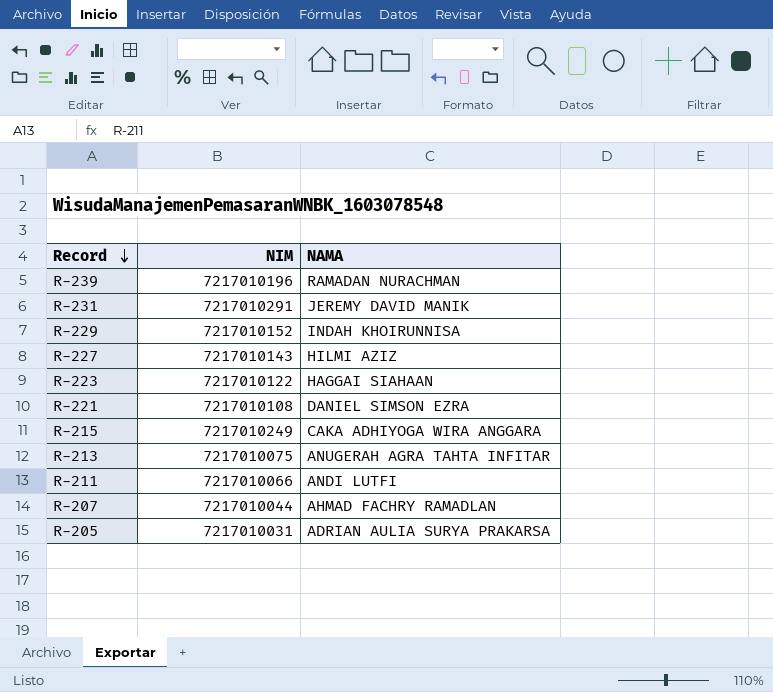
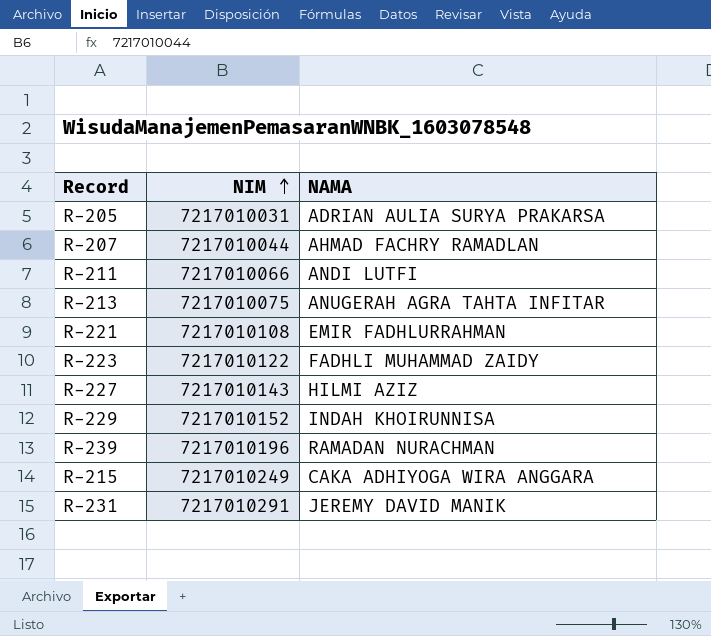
row order: Record descending -> NIM ascending
R-221 | NAMA: DANIEL SIMSON EZRA -> EMIR FADHLURRAHMAN
R-223 | NAMA: HAGGAI SIAHAAN -> FADHLI MUHAMMAD ZAIDY

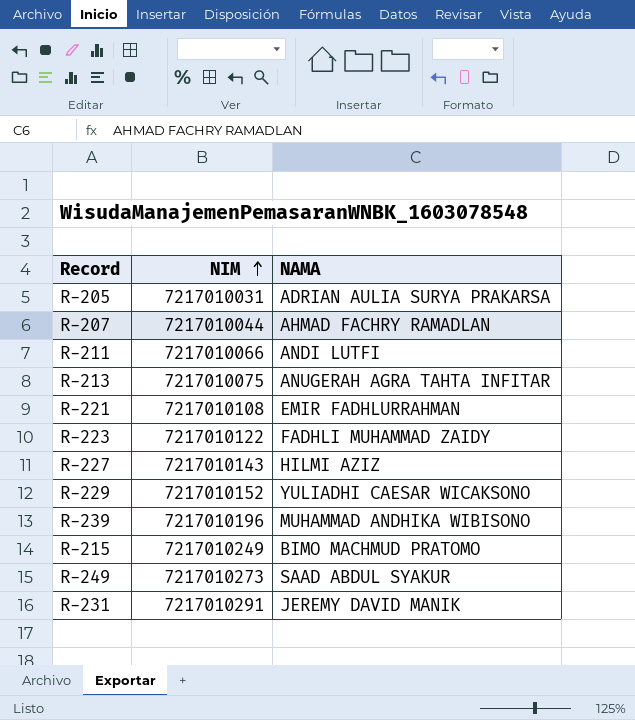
R-229 | NAMA: INDAH KHOIRUNNISA -> YULIADHI CAESAR WICAKSONO
R-239 | NAMA: RAMADAN NURACHMAN -> MUHAMMAD ANDHIKA WIBISONO
R-215 | NAMA: CAKA ADHIYOGA WIRA ANGGARA -> BIMO MACHMUD PRATOMO
row R-249: none -> 7217010273 | SAAD ABDUL SYAKUR

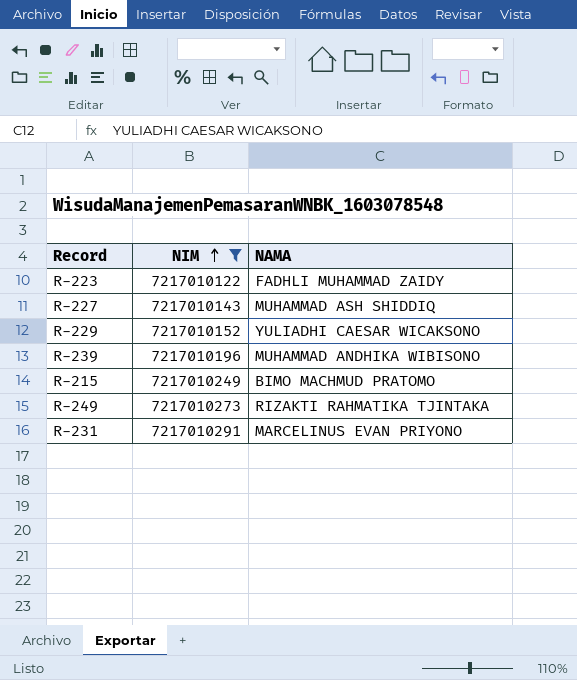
filter: none -> NIM >= 7217010122
R-227 | NAMA: HILMI AZIZ -> MUHAMMAD ASH SHIDDIQ
R-249 | NAMA: SAAD ABDUL SYAKUR -> RIZAKTI RAHMATIKA TJINTAKA
R-231 | NAMA: JEREMY DAVID MANIK -> MARCELINUS EVAN PRIYONO

